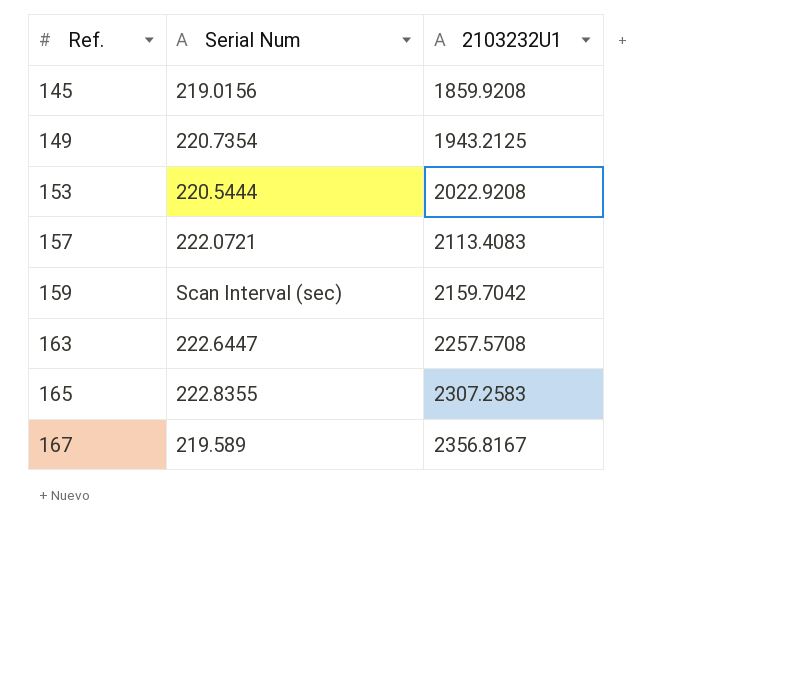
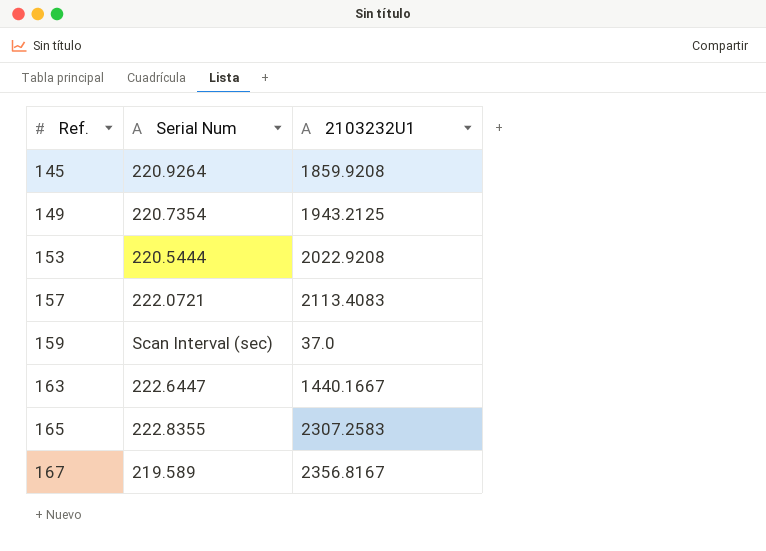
145 | Serial Num: 219.0156 -> 220.9264
159 | 2103232U1: 2159.7042 -> 37.0
163 | 2103232U1: 2257.5708 -> 1440.1667

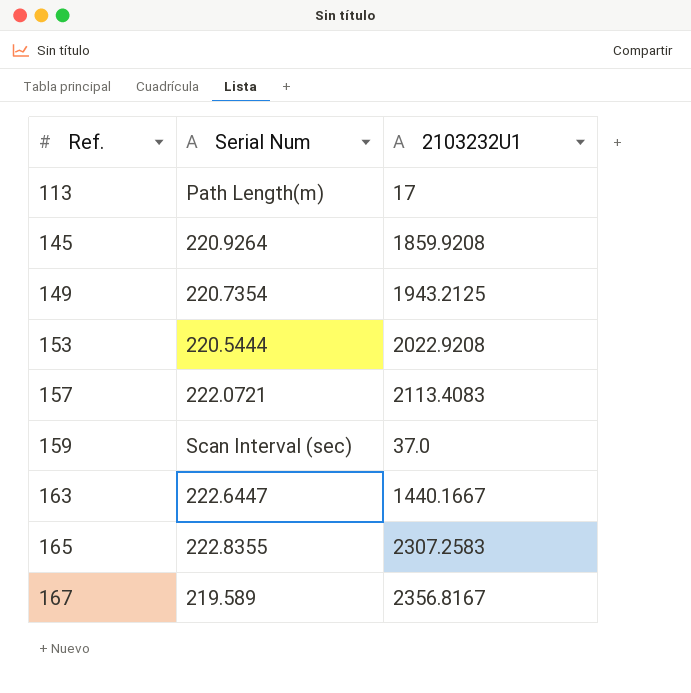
row 113: none -> Path Length(m) | 17

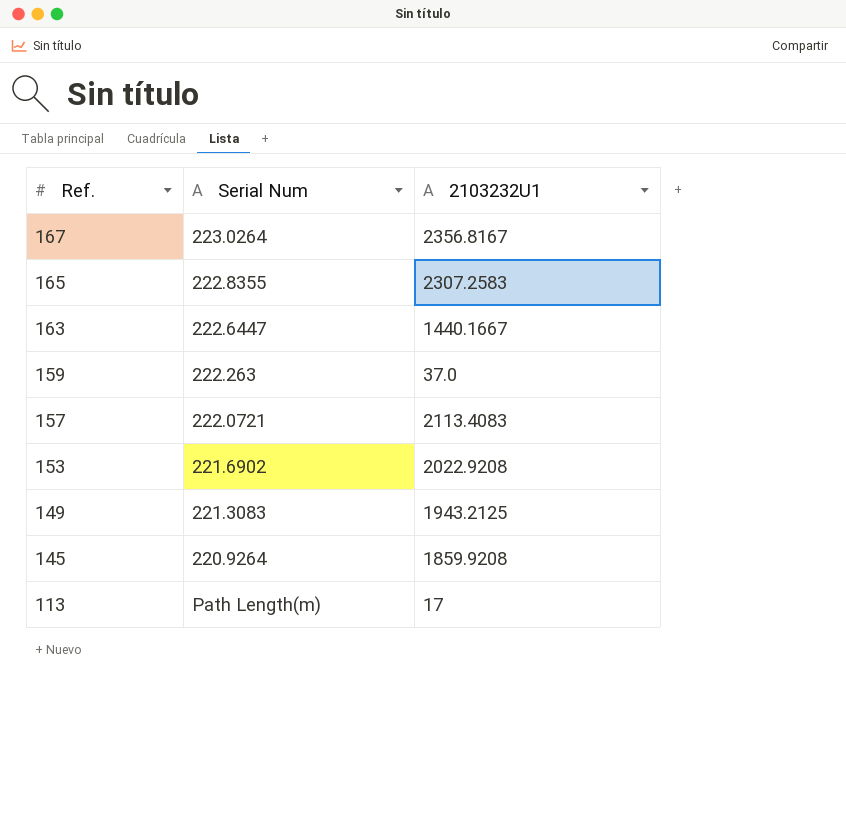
row order: Ref. ascending -> Ref. descending
167 | Serial Num: 219.589 -> 223.0264
159 | Serial Num: Scan Interval (sec) -> 222.263
153 | Serial Num: 220.5444 -> 221.6902
149 | Serial Num: 220.7354 -> 221.3083

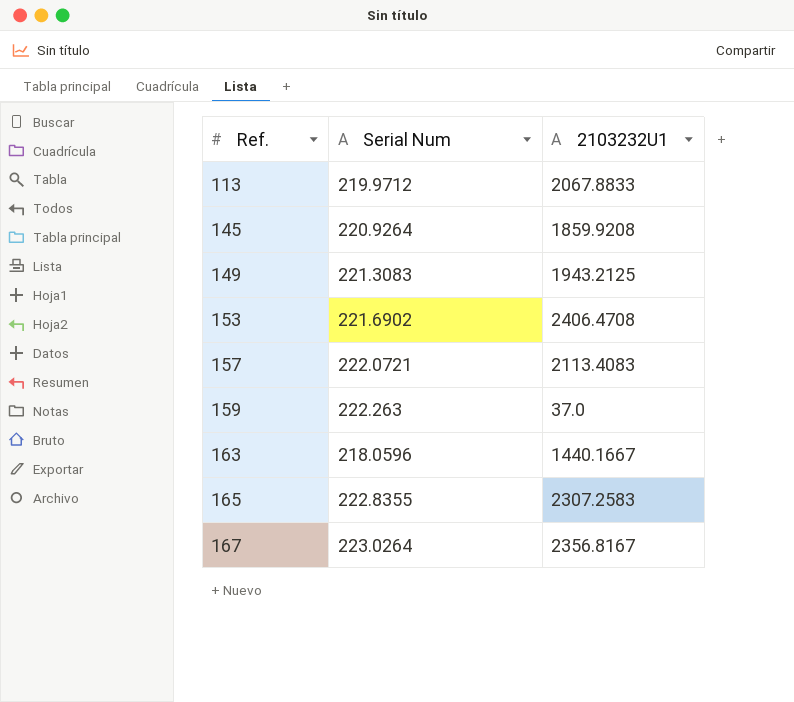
row order: Ref. descending -> Ref. ascending
113 | Serial Num: Path Length(m) -> 219.9712
113 | 2103232U1: 17 -> 2067.8833
153 | 2103232U1: 2022.9208 -> 2406.4708
163 | Serial Num: 222.6447 -> 218.0596

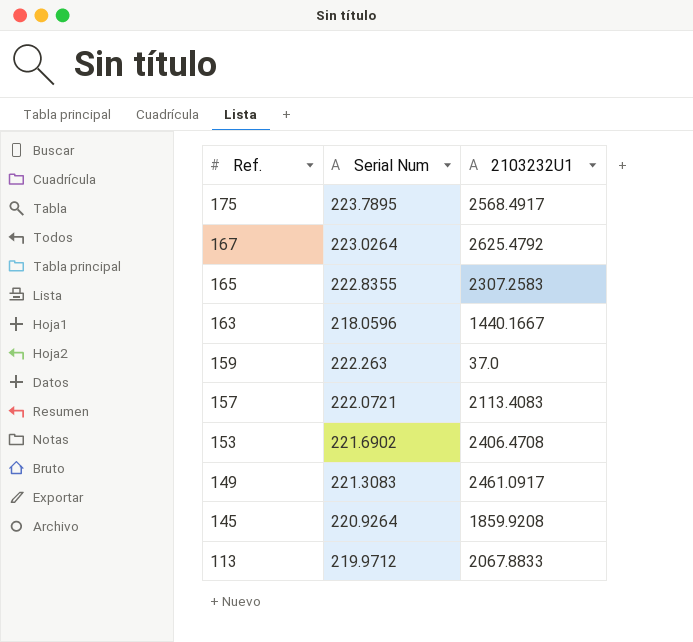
row order: Ref. ascending -> Ref. descending
row 175: none -> 223.7895 | 2568.4917
167 | 2103232U1: 2356.8167 -> 2625.4792
149 | 2103232U1: 1943.2125 -> 2461.0917

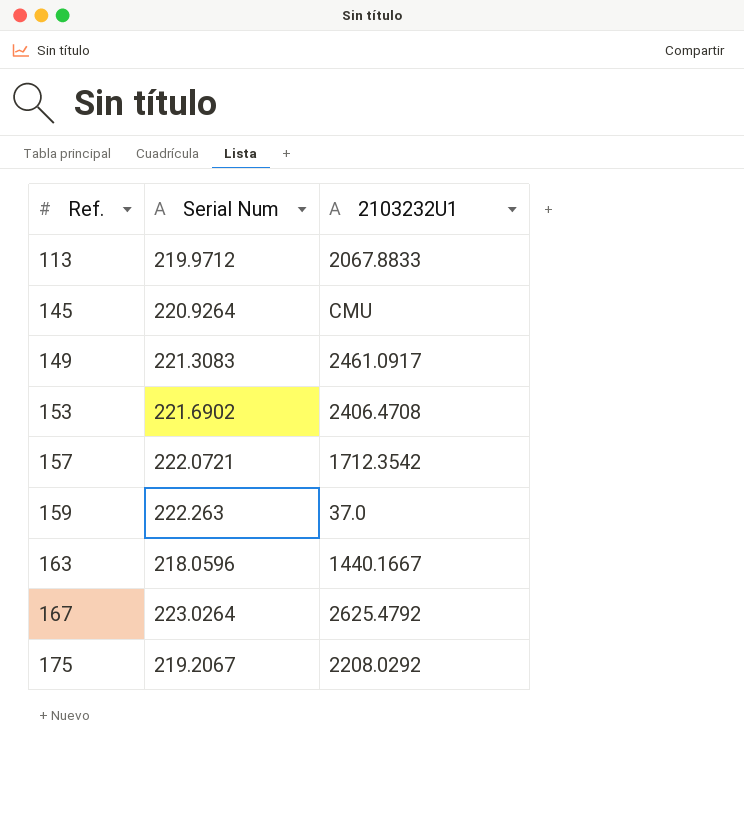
row order: Ref. descending -> Ref. ascending
row 165: 222.8355 | 2307.2583 -> none
145 | 2103232U1: 1859.9208 -> CMU
157 | 2103232U1: 2113.4083 -> 1712.3542
175 | Serial Num: 223.7895 -> 219.2067
175 | 2103232U1: 2568.4917 -> 2208.0292

